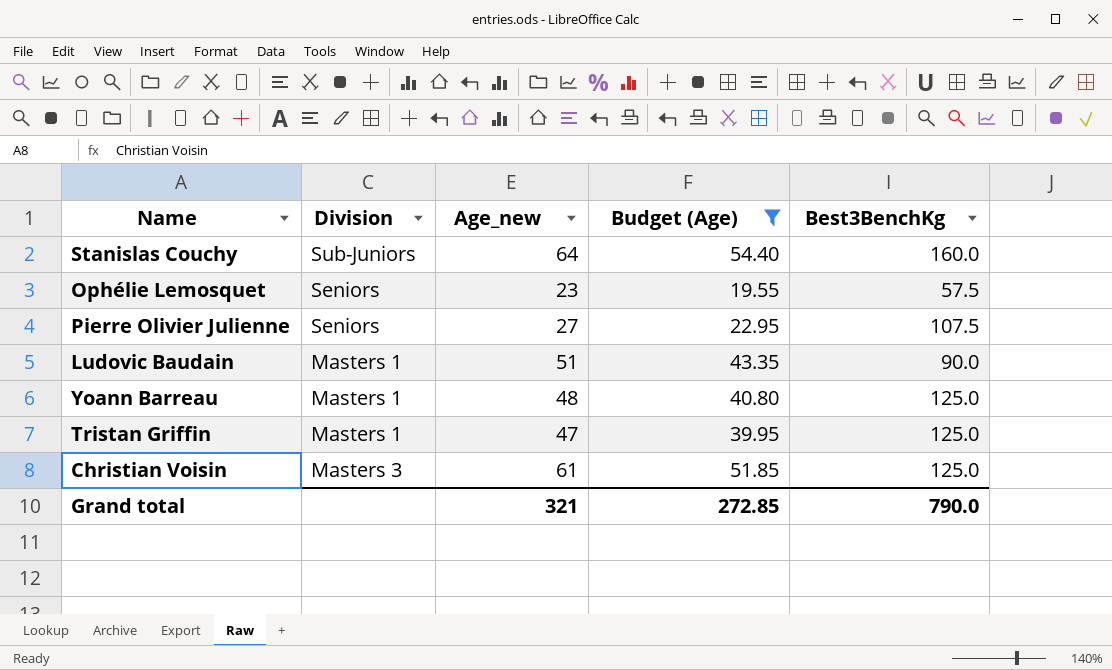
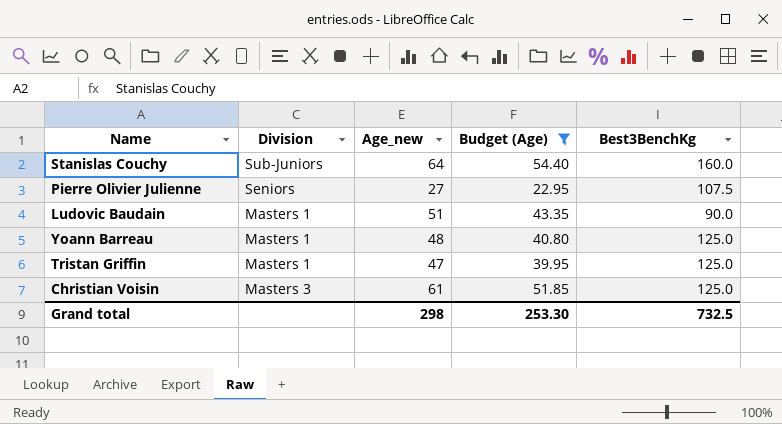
row Ophélie Lemosquet: Seniors | 23 | 19.55 | 57.5 -> none
Grand total | Age_new: 321 -> 298
Grand total | Budget (Age): 272.85 -> 253.30
Grand total | Best3BenchKg: 790.0 -> 732.5

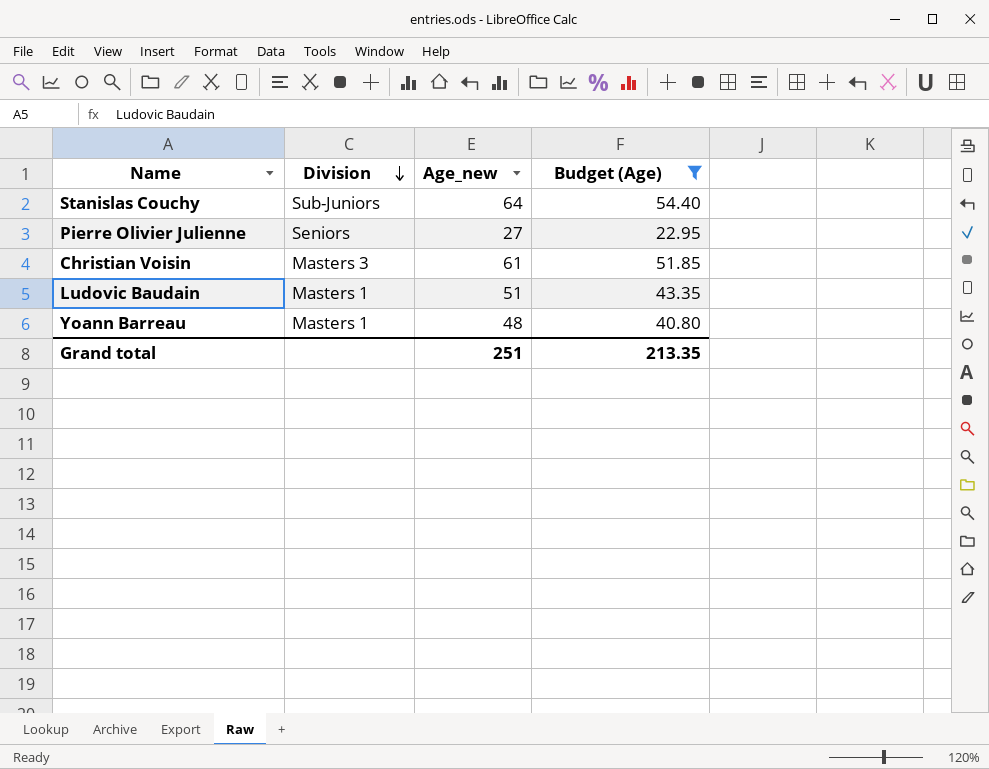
row order: none -> Division descending
column Best3BenchKg | position: 5 -> none
row Tristan Griffin: Masters 1 | 47 | 39.95 | 125.0 -> none
Grand total | Age_new: 298 -> 251
Grand total | Budget (Age): 253.30 -> 213.35

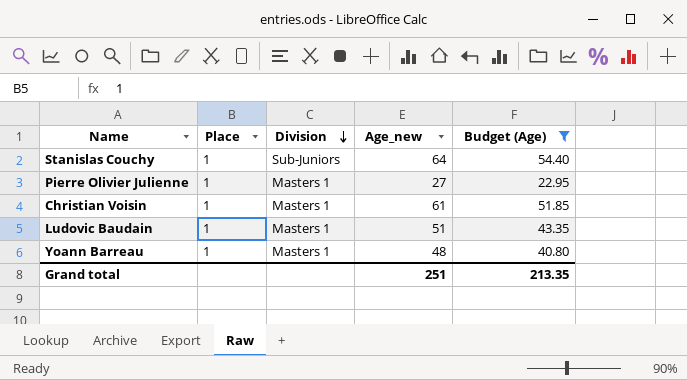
column Place | position: none -> 2
Pierre Olivier Julienne | Division: Seniors -> Masters 1
Christian Voisin | Division: Masters 3 -> Masters 1

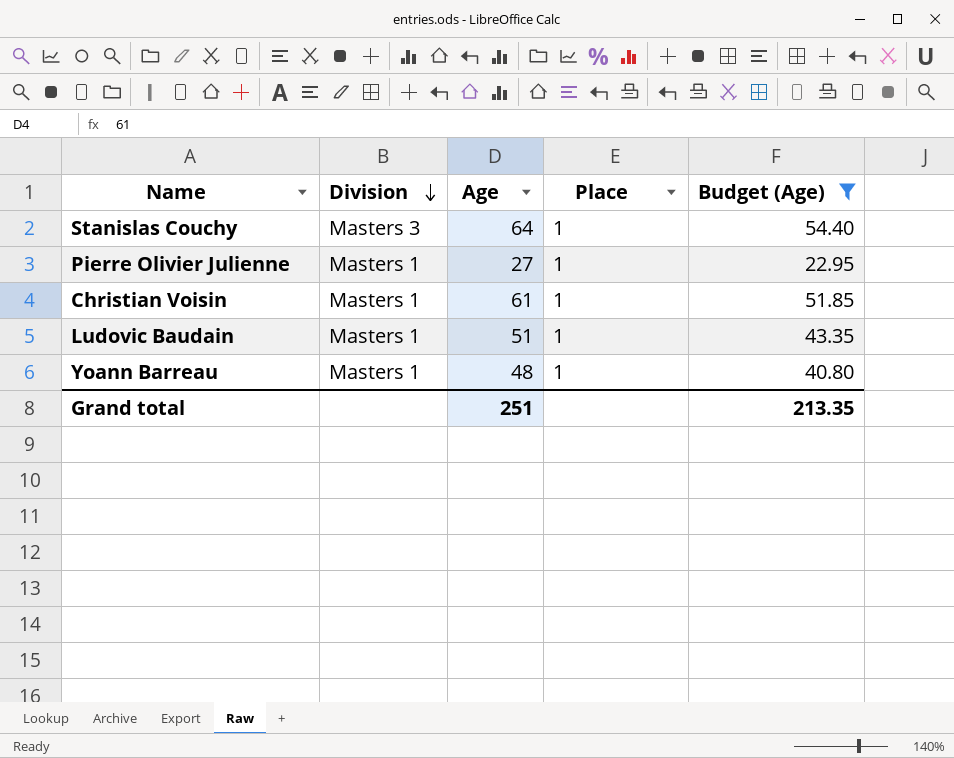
column name: Age_new -> Age
column Place | position: 2 -> 4
Stanislas Couchy | Division: Sub-Juniors -> Masters 3

